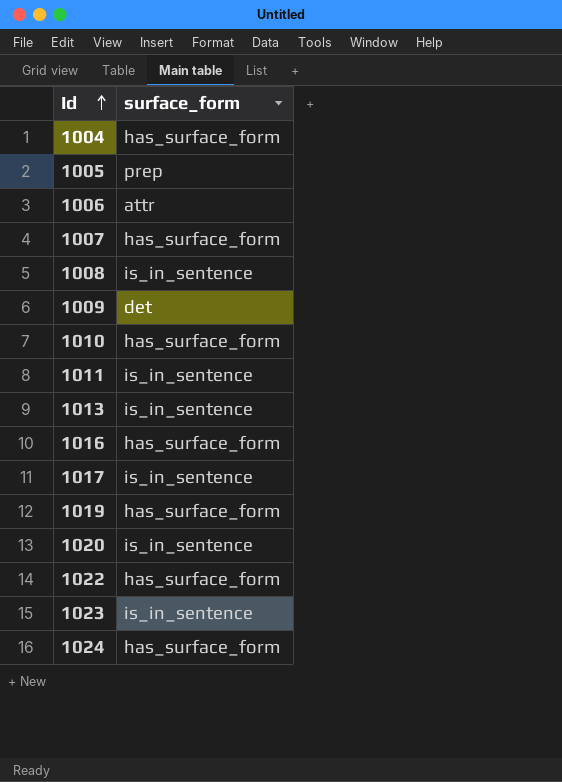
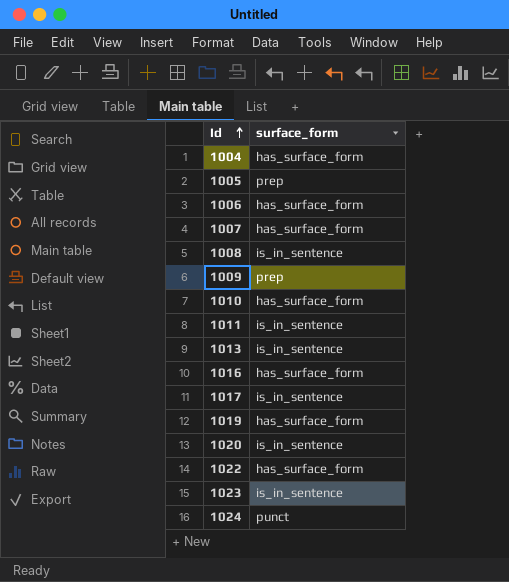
1006 | surface_form: attr -> has_surface_form
1009 | surface_form: det -> prep
1024 | surface_form: has_surface_form -> punct

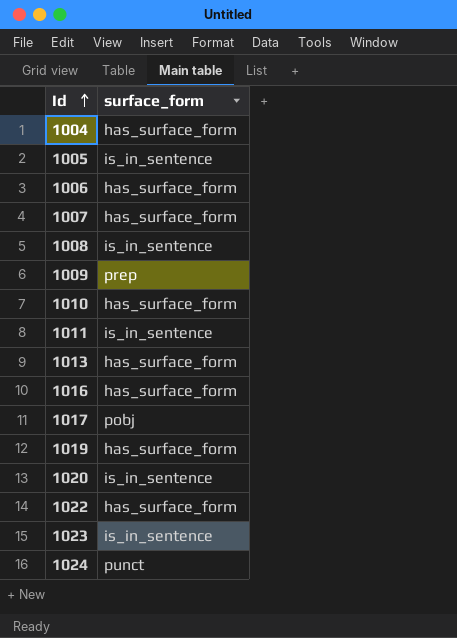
1005 | surface_form: prep -> is_in_sentence
1013 | surface_form: is_in_sentence -> has_surface_form
1017 | surface_form: is_in_sentence -> pobj

